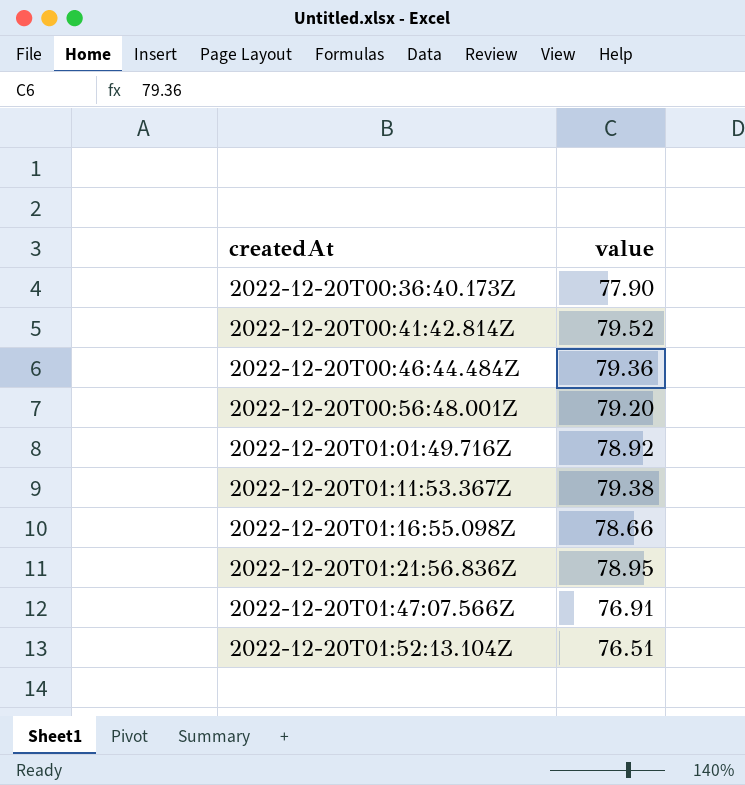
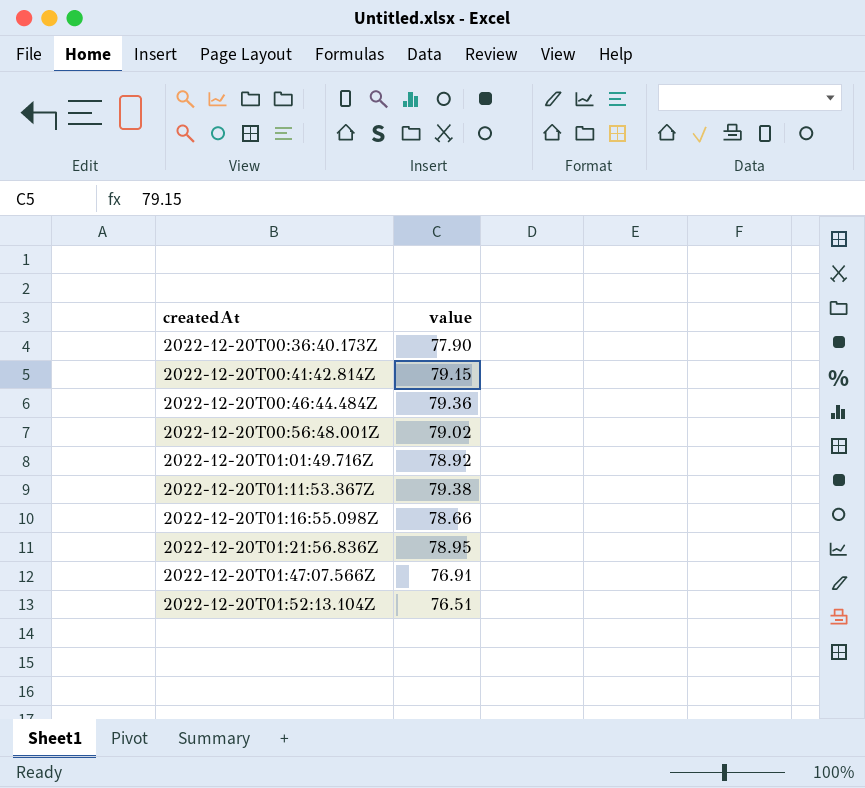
2022-12-20T00:41:42.814Z | value: 79.52 -> 79.15
2022-12-20T00:56:48.001Z | value: 79.20 -> 79.02

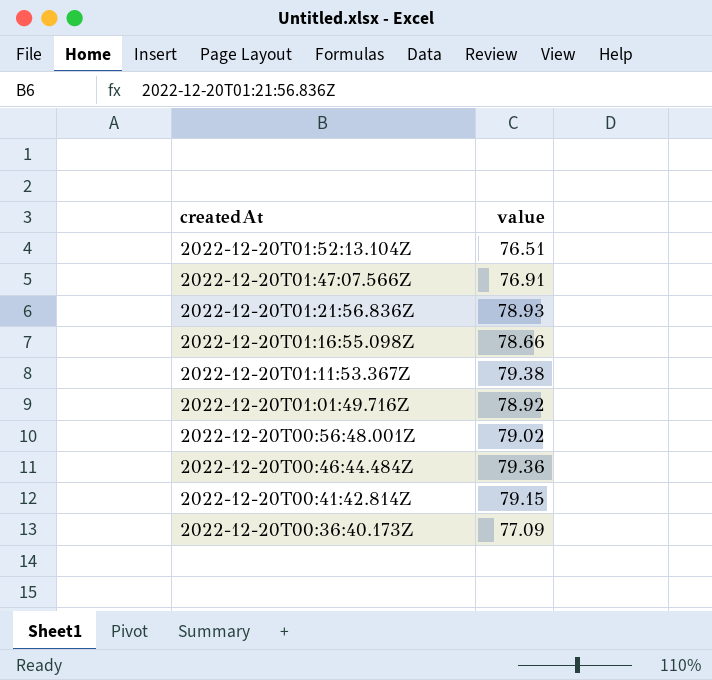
row order: createdAt ascending -> createdAt descending
2022-12-20T01:21:56.836Z | value: 78.95 -> 78.93
2022-12-20T00:36:40.173Z | value: 77.90 -> 77.09

